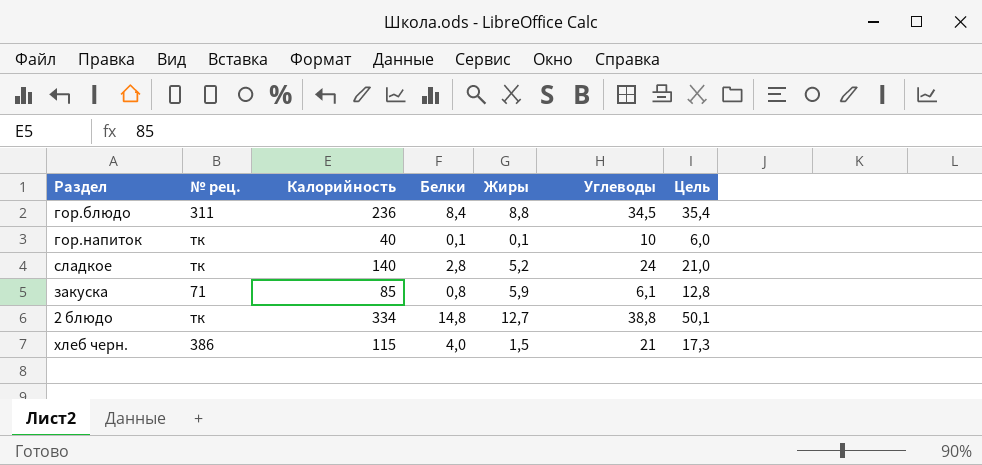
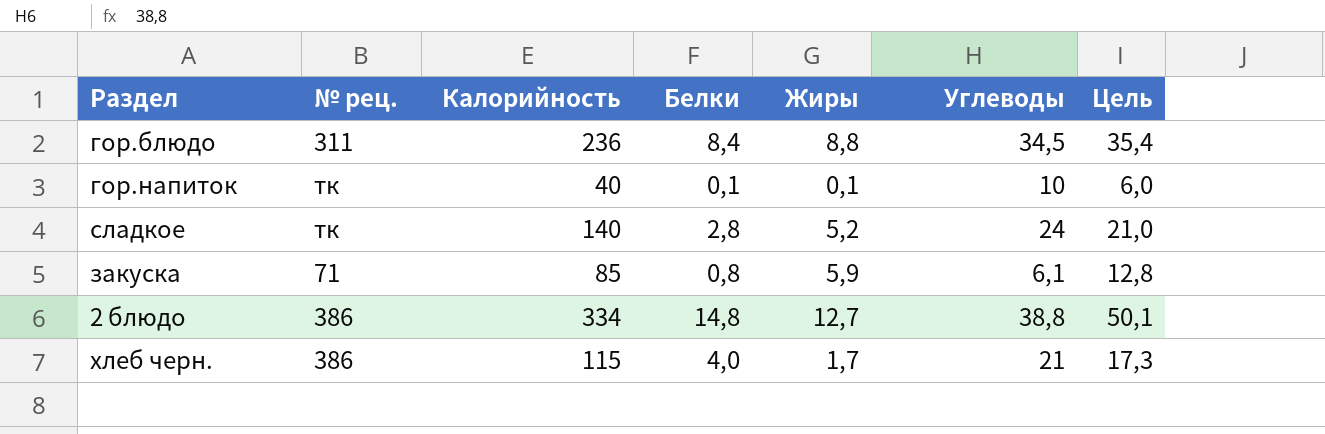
2 блюдо | № рец.: тк -> 386
хлеб черн. | Жиры: 1,5 -> 1,7

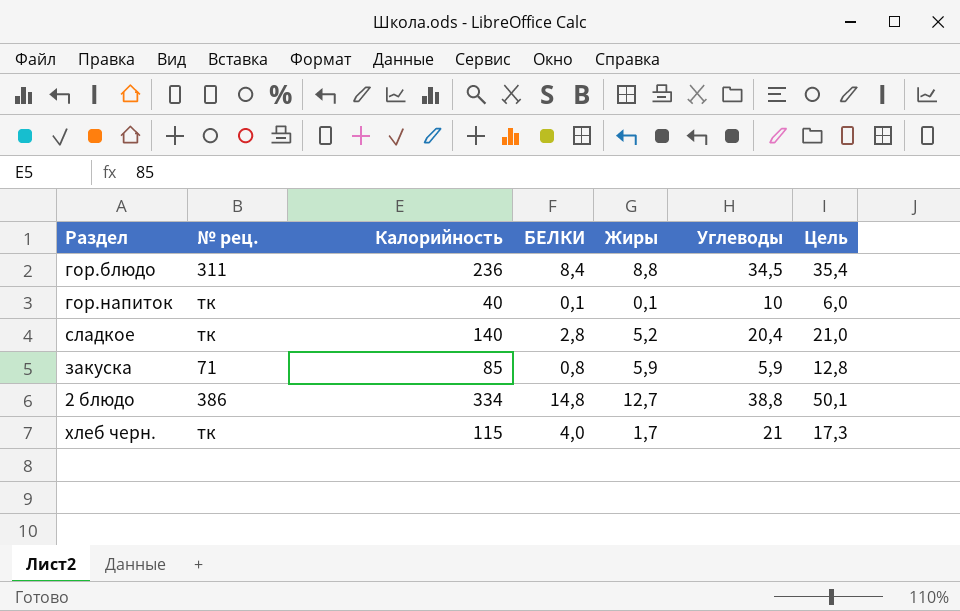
column name: Белки -> БЕЛКИ
сладкое | Углеводы: 24 -> 20,4
закуска | Углеводы: 6,1 -> 5,9
хлеб черн. | № рец.: 386 -> тк

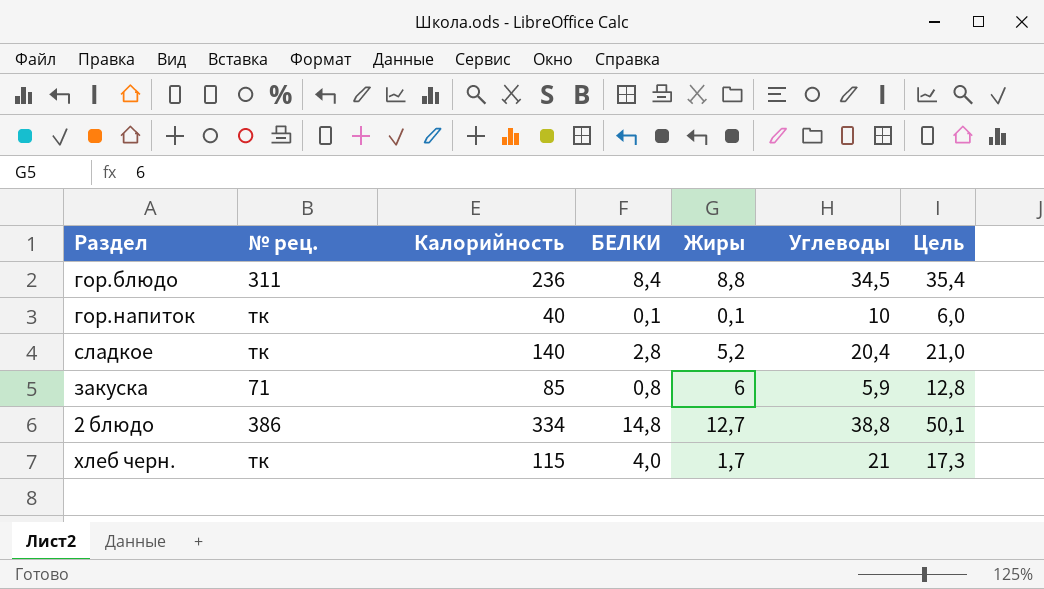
закуска | Жиры: 5,9 -> 6

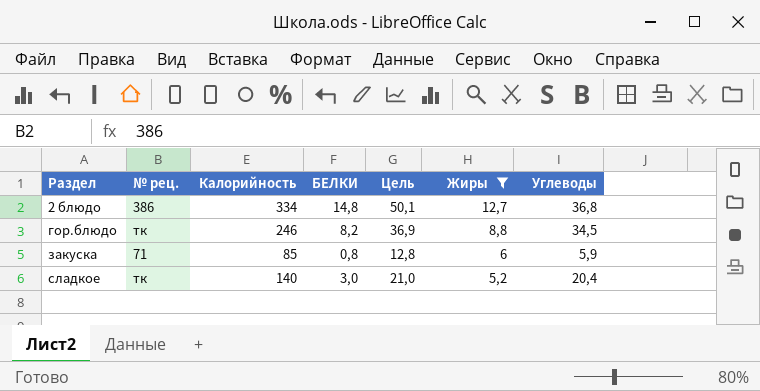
filter: none -> Жиры >= 5,2
row order: none -> Раздел ascending
column Цель | position: 7 -> 5
2 блюдо | Углеводы: 38,8 -> 36,8
гор.блюдо | № рец.: 311 -> тк
гор.блюдо | Калорийность: 236 -> 246
гор.блюдо | БЕЛКИ: 8,4 -> 8,2
гор.блюдо | Цель: 35,4 -> 36,9
сладкое | БЕЛКИ: 2,8 -> 3,0

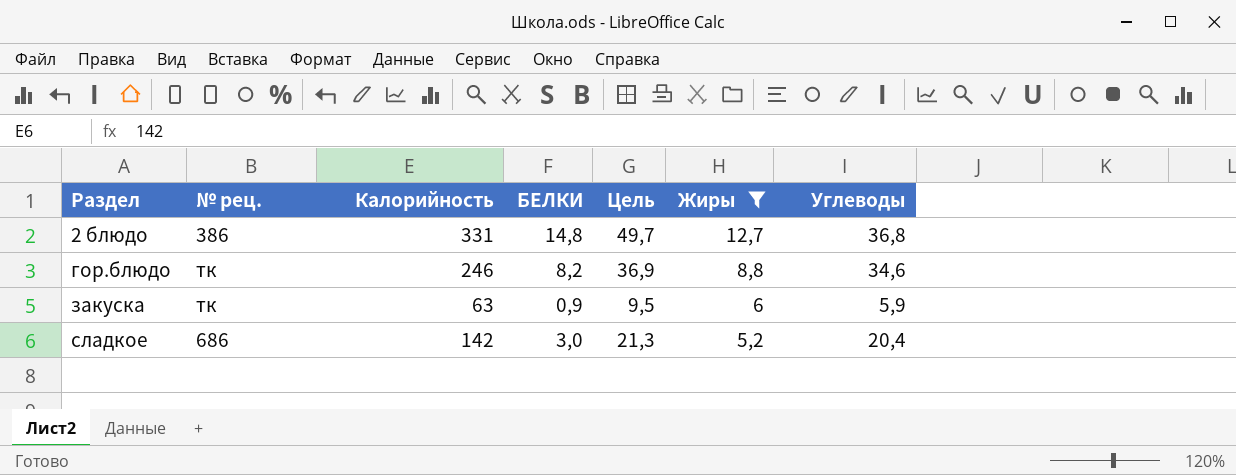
2 блюдо | Калорийность: 334 -> 331
2 блюдо | Цель: 50,1 -> 49,7
гор.блюдо | Углеводы: 34,5 -> 34,6
закуска | № рец.: 71 -> тк
закуска | Калорийность: 85 -> 63
закуска | БЕЛКИ: 0,8 -> 0,9
закуска | Цель: 12,8 -> 9,5
сладкое | № рец.: тк -> 686
сладкое | Калорийность: 140 -> 142
сладкое | Цель: 21,0 -> 21,3

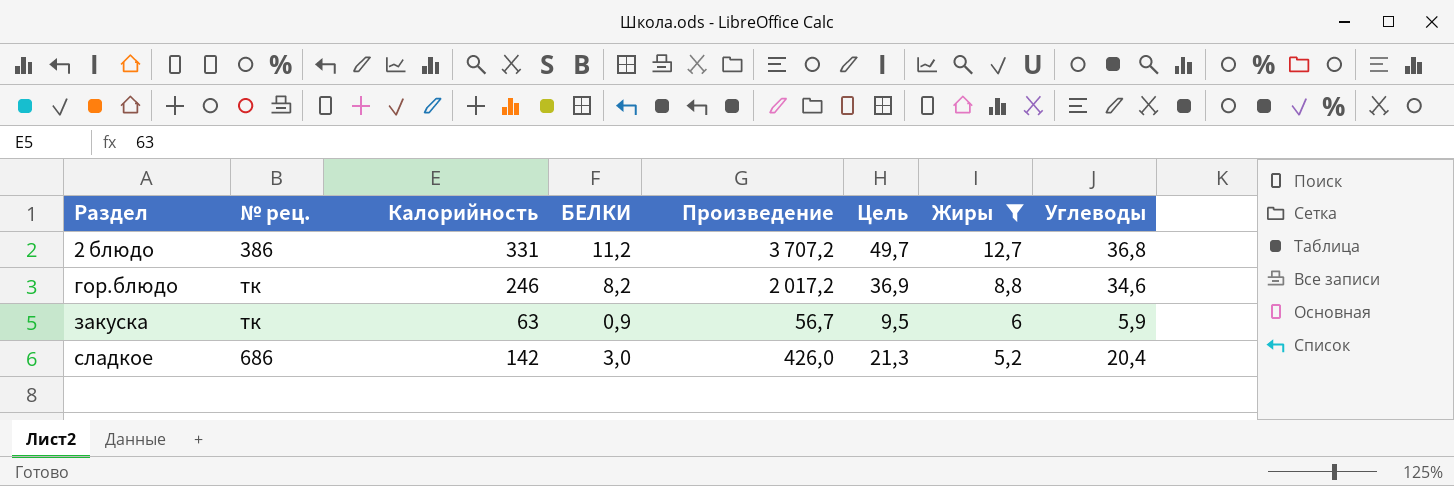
column Произведение | formula: none -> [Калорийность] * [БЕЛКИ]
2 блюдо | БЕЛКИ: 14,8 -> 11,2

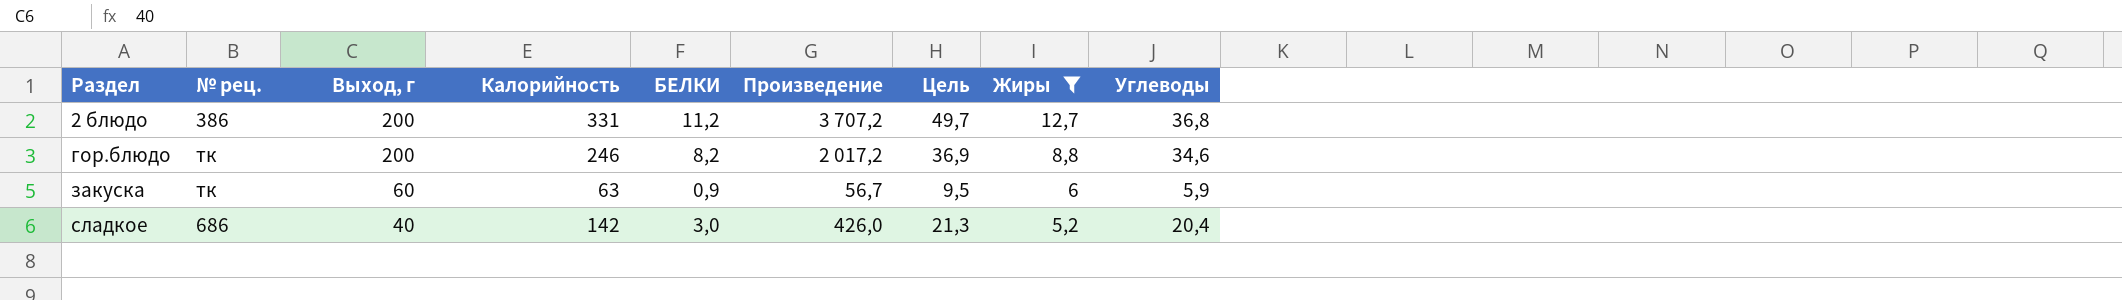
column Выход, г | position: none -> 3

